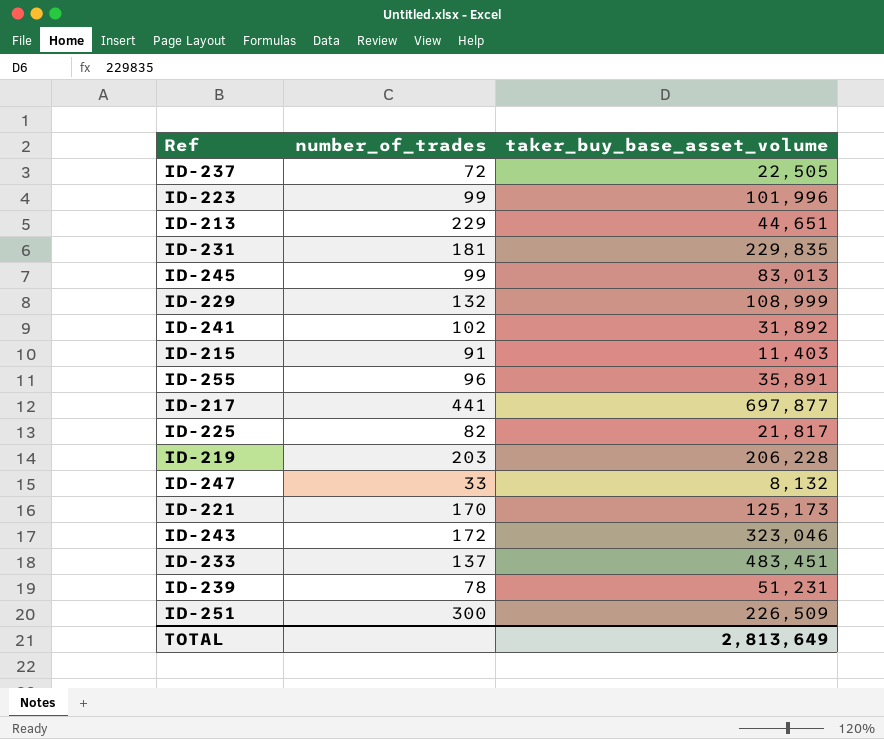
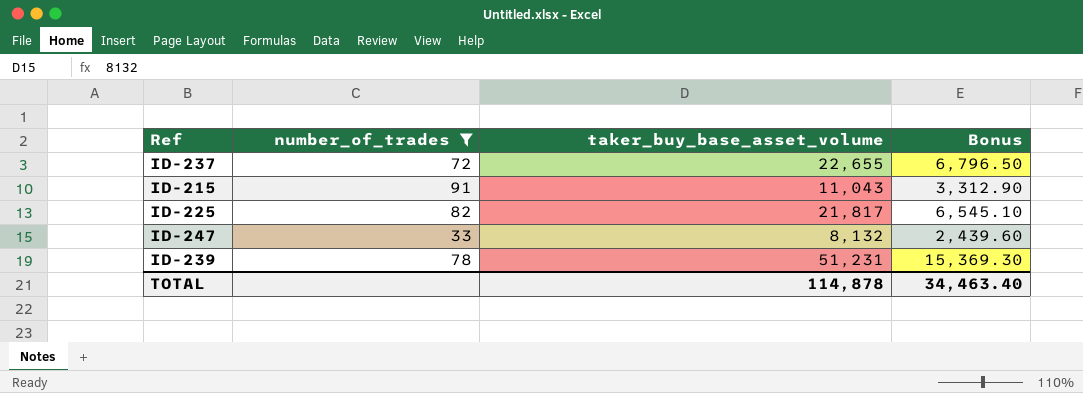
filter: none -> number_of_trades <= 91
column Bonus | formula: none -> [taker_buy_base_asset_volume] * 0.3
ID-237 | taker_buy_base_asset_volume: 22,505 -> 22,655
ID-215 | taker_buy_base_asset_volume: 11,403 -> 11,043
TOTAL | taker_buy_base_asset_volume: 2,813,649 -> 114,878

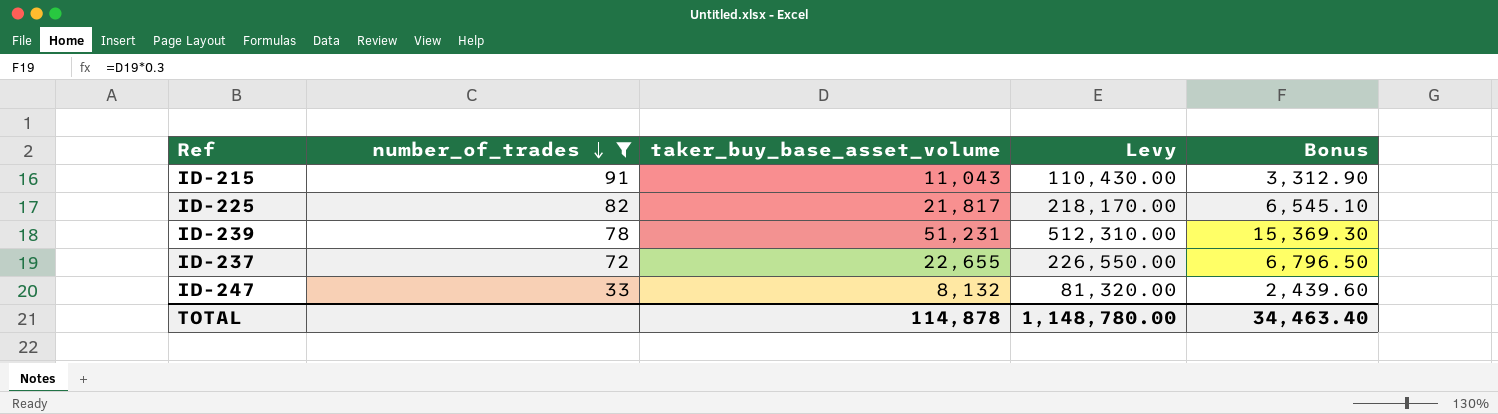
row order: none -> number_of_trades descending
column Levy | formula: none -> [taker_buy_base_asset_volume] * 10

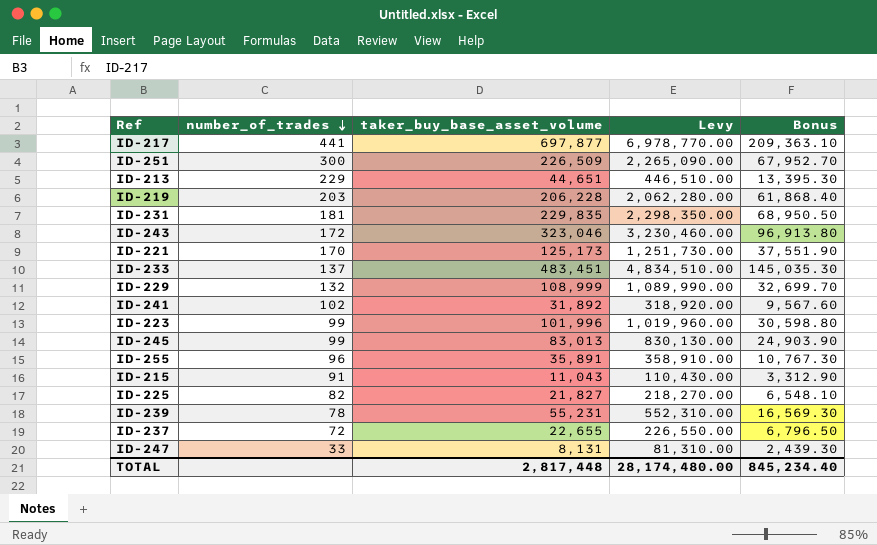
filter: number_of_trades <= 91 -> none
ID-225 | taker_buy_base_asset_volume: 21,817 -> 21,827
ID-225 | Levy: 218,170.00 -> 218,270.00
ID-225 | Bonus: 6,545.10 -> 6,548.10
ID-239 | taker_buy_base_asset_volume: 51,231 -> 55,231
ID-239 | Levy: 512,310.00 -> 552,310.00
ID-239 | Bonus: 15,369.30 -> 16,569.30
ID-247 | taker_buy_base_asset_volume: 8,132 -> 8,131
ID-247 | Levy: 81,320.00 -> 81,310.00
ID-247 | Bonus: 2,439.60 -> 2,439.30
TOTAL | taker_buy_base_asset_volume: 114,878 -> 2,817,448
TOTAL | Levy: 1,148,780.00 -> 28,174,480.00
TOTAL | Bonus: 34,463.40 -> 845,234.40

